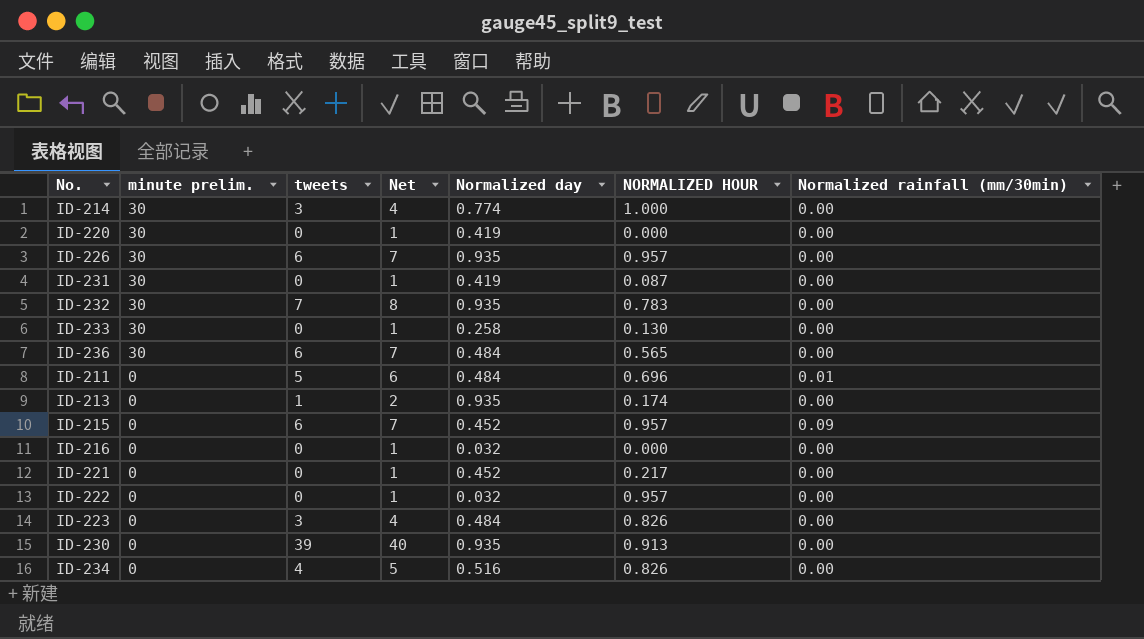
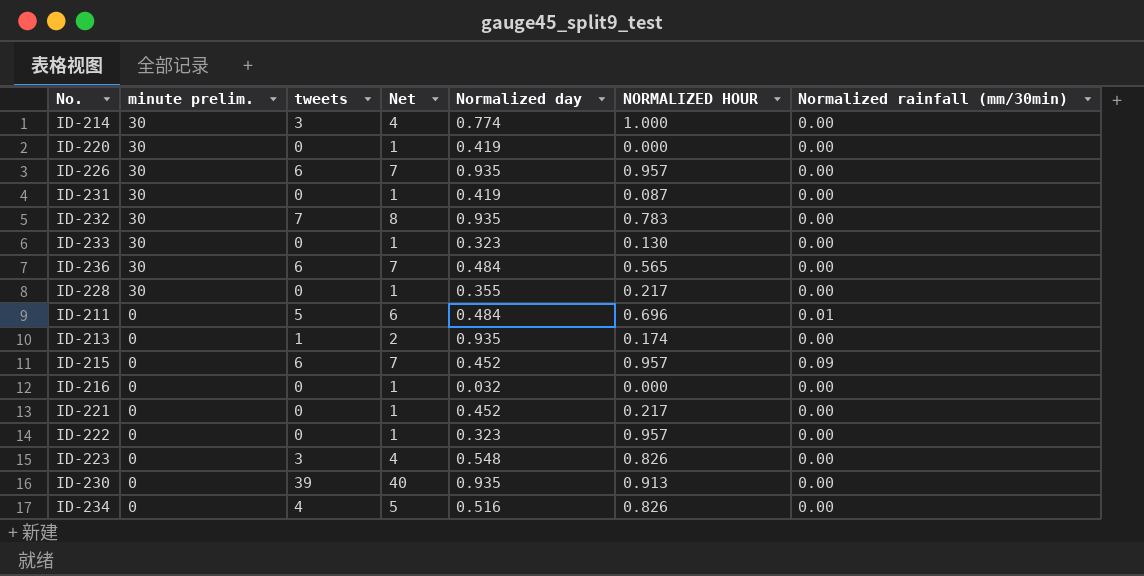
ID-233 | Normalized day: 0.258 -> 0.323
row ID-228: none -> 30 | 0 | 1 | 0.355 | 0.217 | 0.00
ID-222 | Normalized day: 0.032 -> 0.323
ID-223 | Normalized day: 0.484 -> 0.548

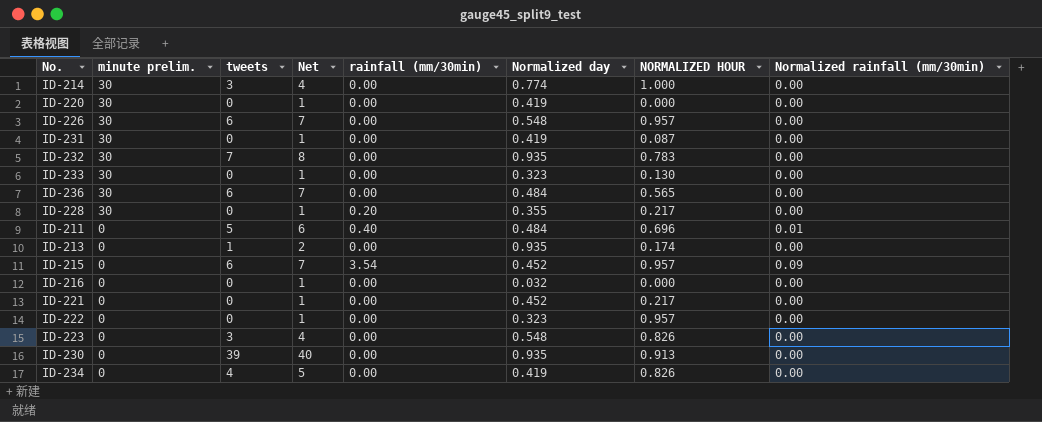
column rainfall (mm/30min) | position: none -> 5
ID-226 | Normalized day: 0.935 -> 0.548
ID-234 | Normalized day: 0.516 -> 0.419

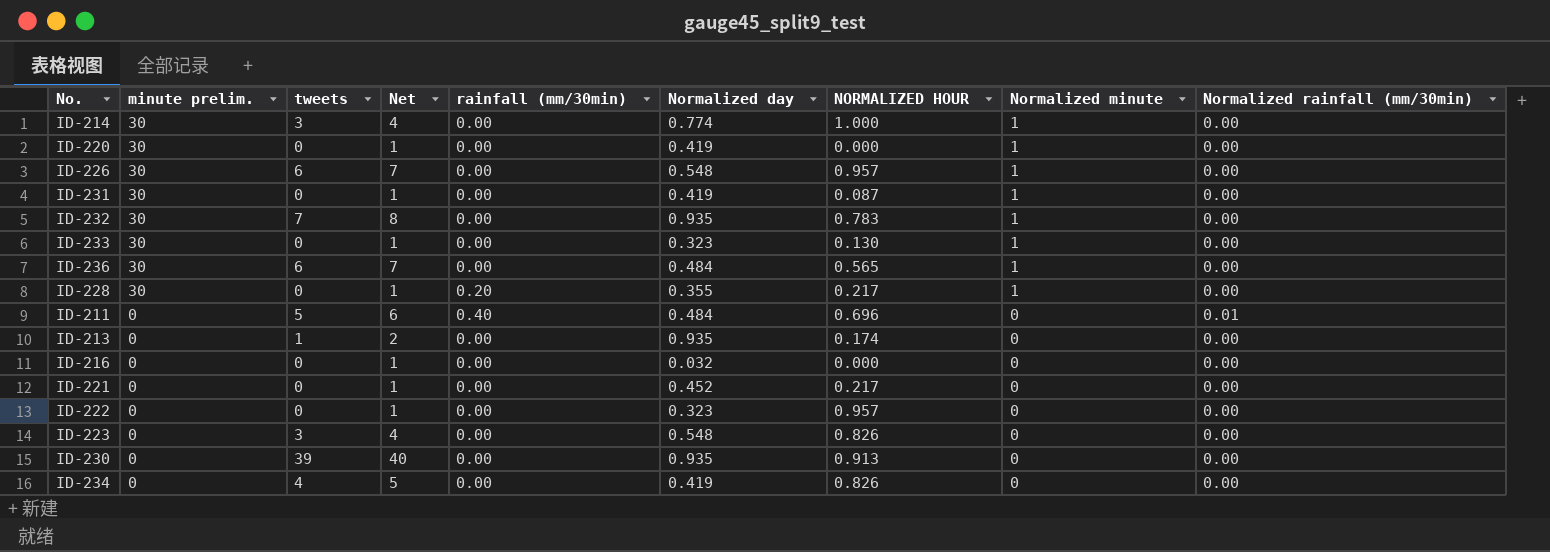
column Normalized minute | position: none -> 8
row ID-215: 0 | 6 | 7 | 3.54 | 0.452 | 0.957 | 0.09 -> none

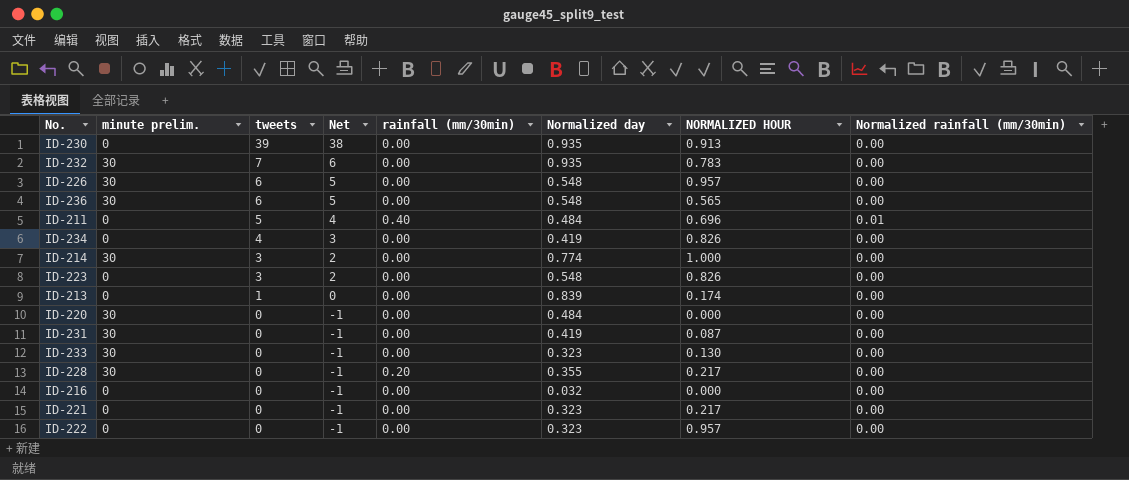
row order: minute prelim. descending -> tweets descending
column Normalized minute | position: 8 -> none
column Net | formula: [tweets] + 1 -> [tweets] - 1
ID-236 | Normalized day: 0.484 -> 0.548
ID-213 | Normalized day: 0.935 -> 0.839
ID-220 | Normalized day: 0.419 -> 0.484
ID-221 | Normalized day: 0.452 -> 0.323

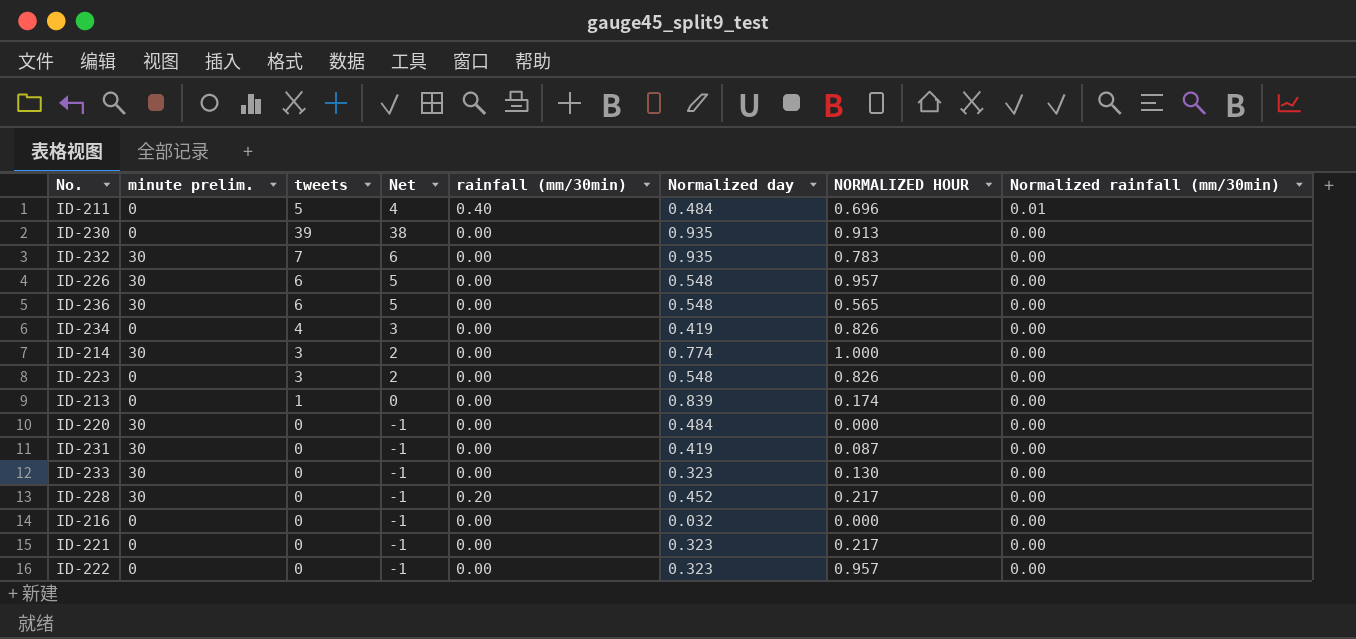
row order: tweets descending -> Normalized rainfall (mm/30min) descending
ID-228 | Normalized day: 0.355 -> 0.452

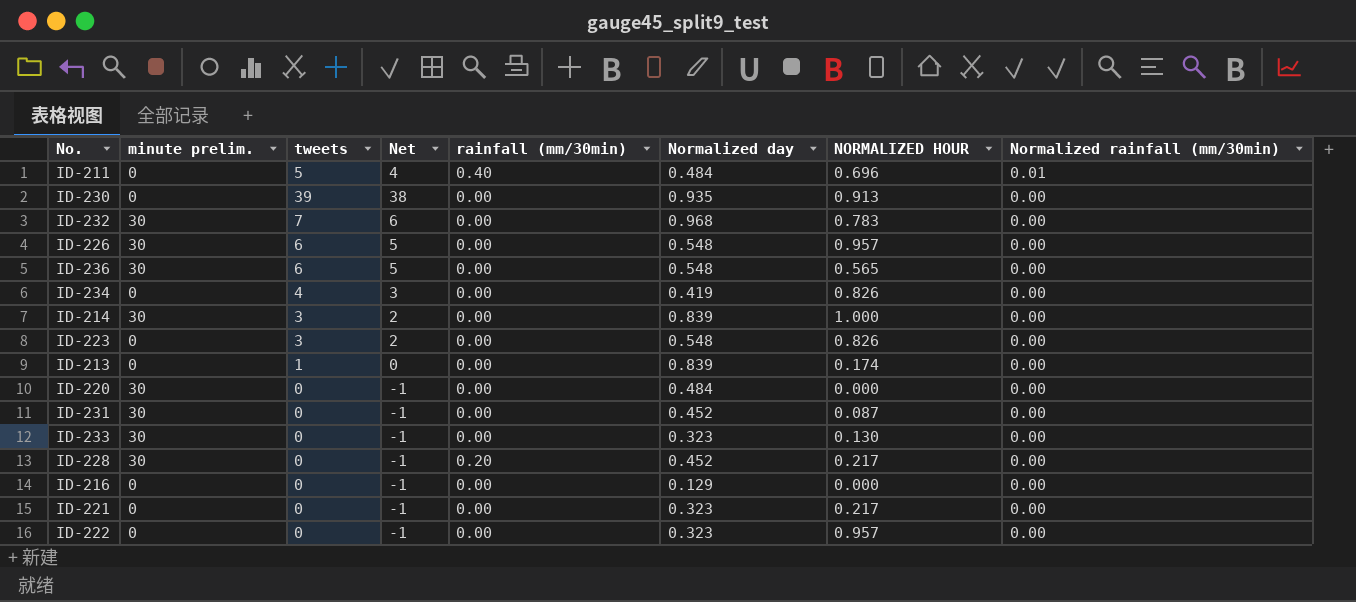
ID-232 | Normalized day: 0.935 -> 0.968
ID-214 | Normalized day: 0.774 -> 0.839
ID-231 | Normalized day: 0.419 -> 0.452
ID-216 | Normalized day: 0.032 -> 0.129

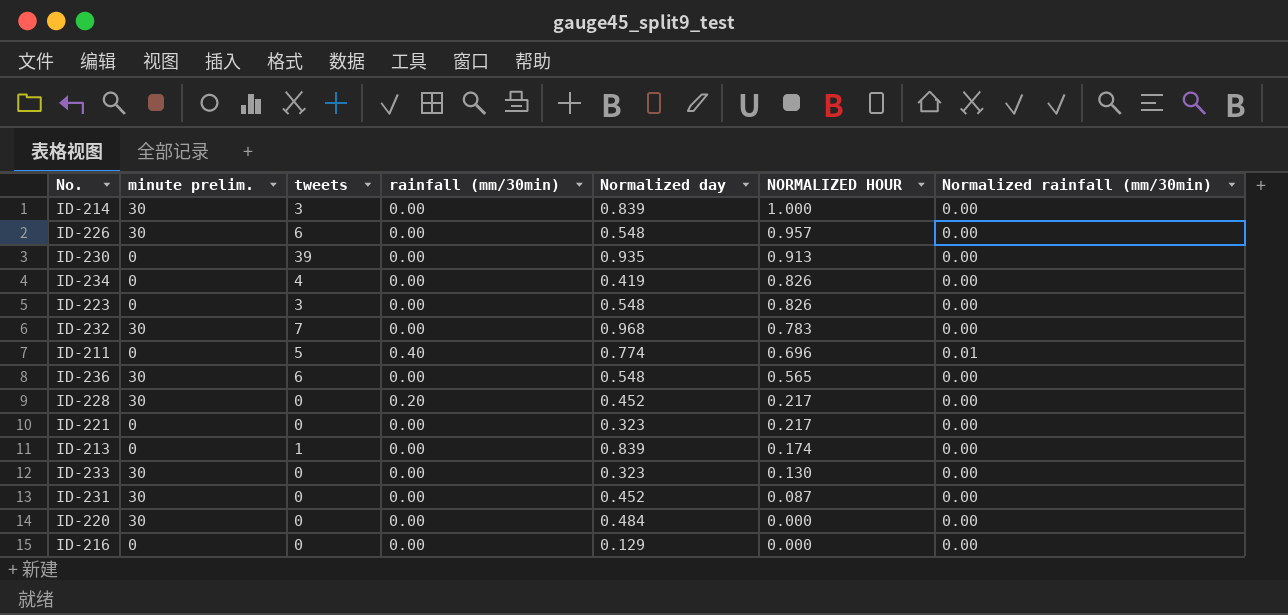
row order: Normalized rainfall (mm/30min) descending -> NORMALIZED HOUR descending
column Net | formula: [tweets] - 1 -> none
row ID-222: 0 | 0 | -1 | 0.00 | 0.323 | 0.957 | 0.00 -> none
ID-211 | Normalized day: 0.484 -> 0.774

